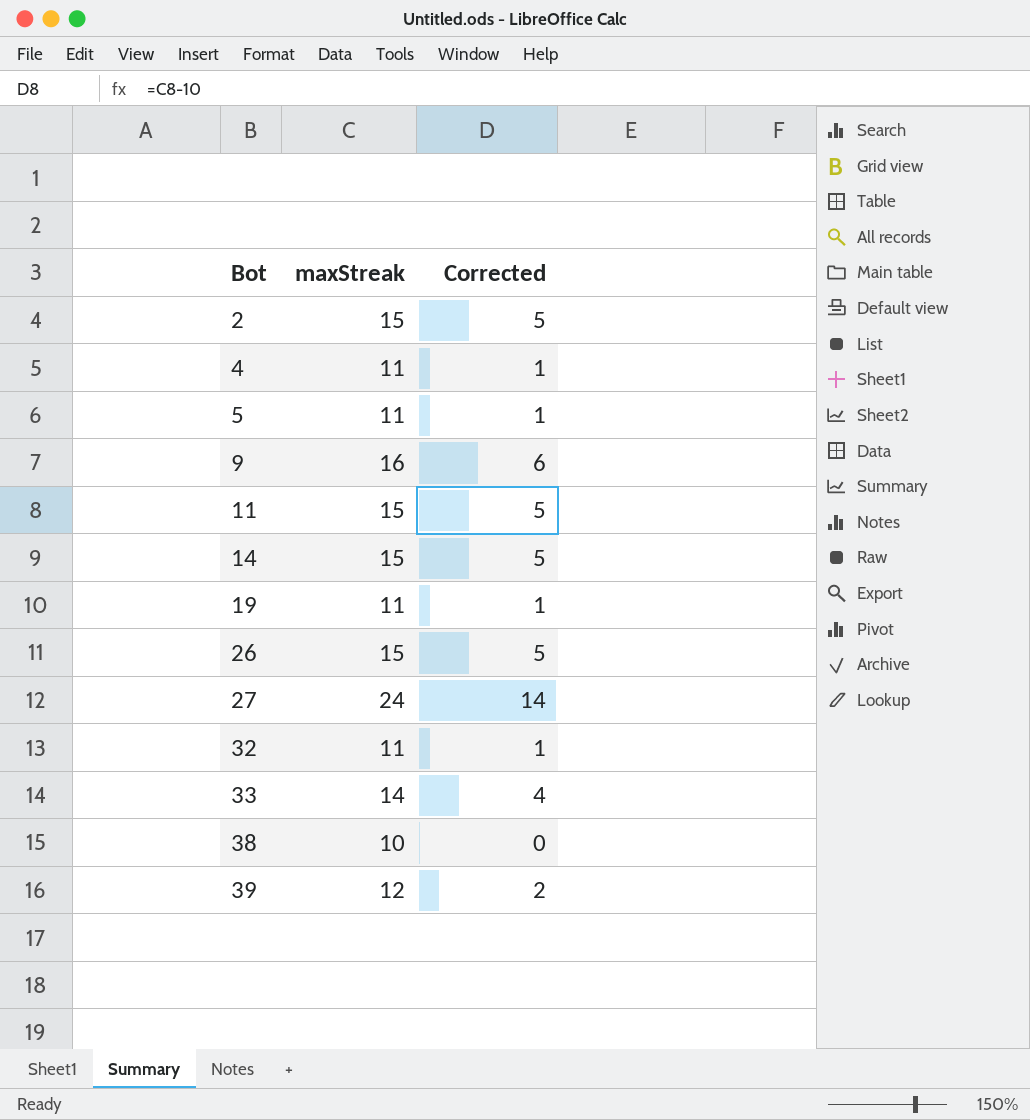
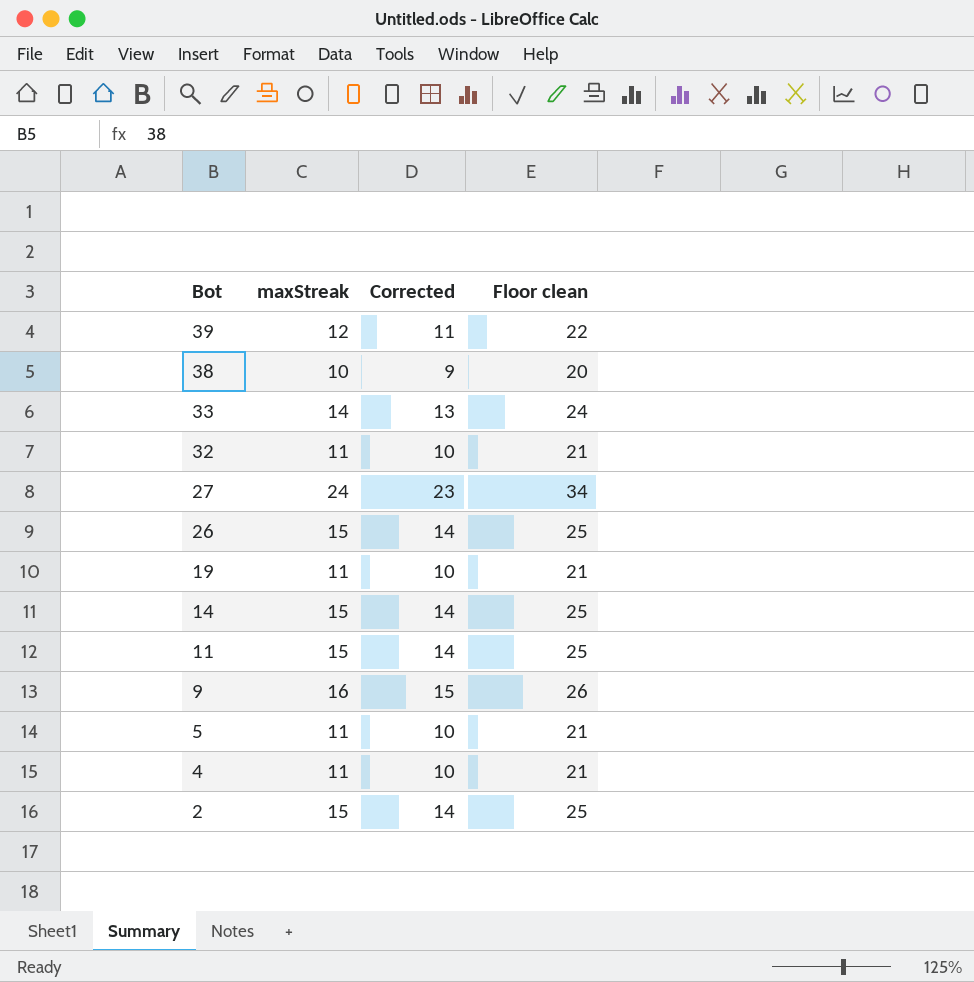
row order: Bot ascending -> Bot descending
column Corrected | formula: [maxStreak] - 10 -> [maxStreak] - 1
column Floor clean | formula: none -> [maxStreak] + 10

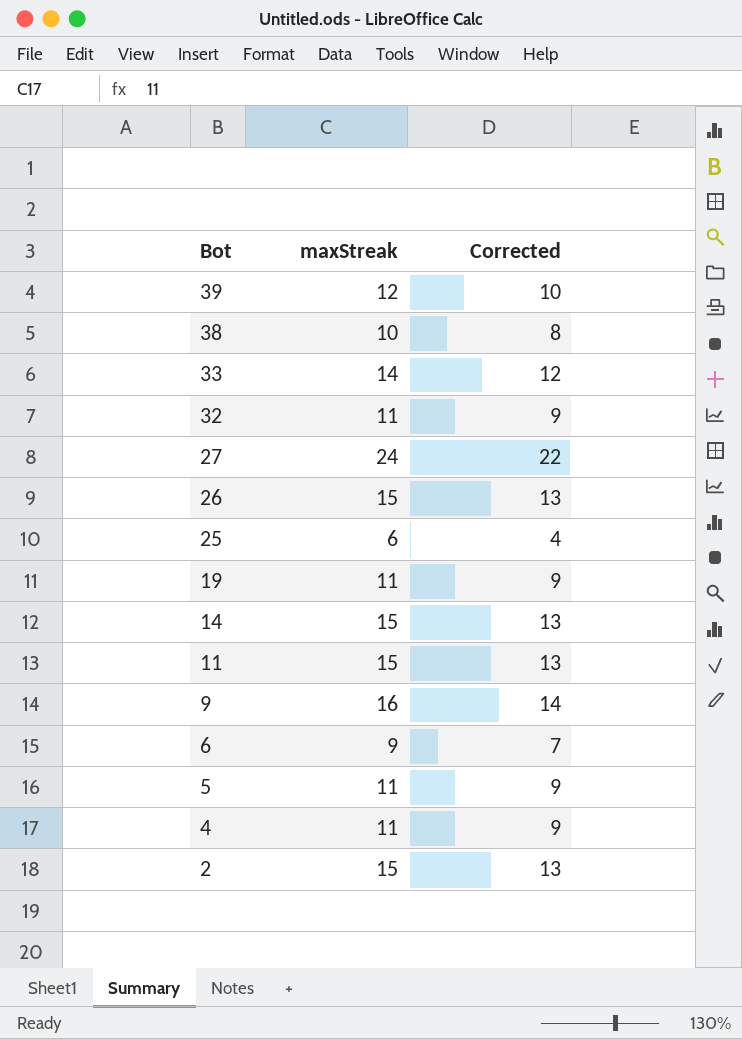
column Floor clean | formula: [maxStreak] + 10 -> none
column Corrected | formula: [maxStreak] - 1 -> [maxStreak] - 2
row 25: none -> 6 | 4
row 6: none -> 9 | 7

